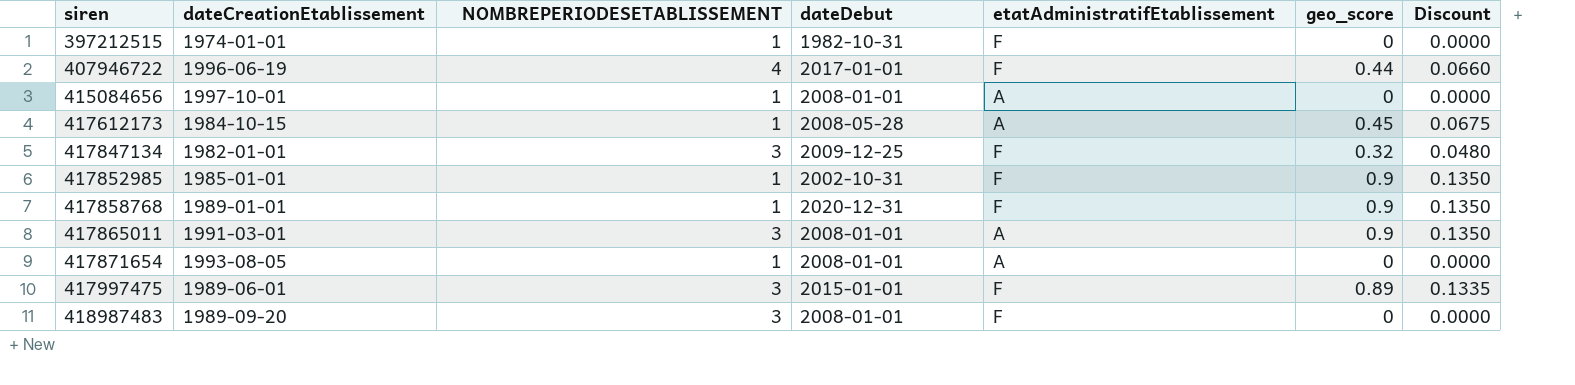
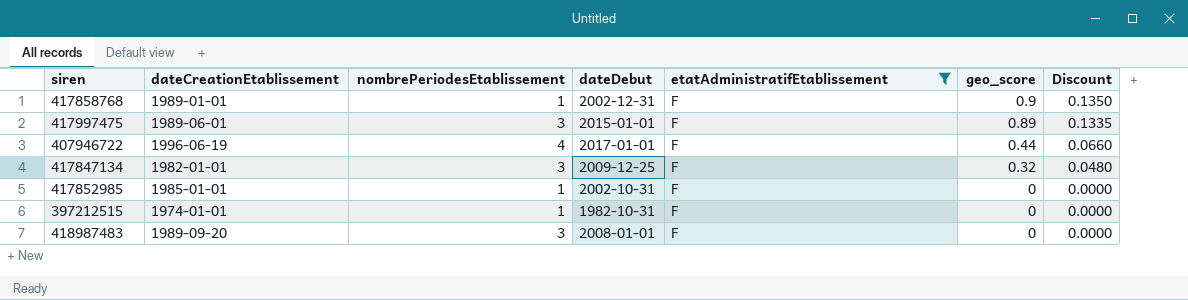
filter: none -> etatAdministratifEtablissement = F
row order: siren ascending -> geo_score descending
column name: NOMBREPERIODESETABLISSEMENT -> nombrePeriodesEtablissement
417858768 | dateDebut: 2020-12-31 -> 2002-12-31
417852985 | geo_score: 0.9 -> 0
417852985 | Discount: 0.1350 -> 0.0000

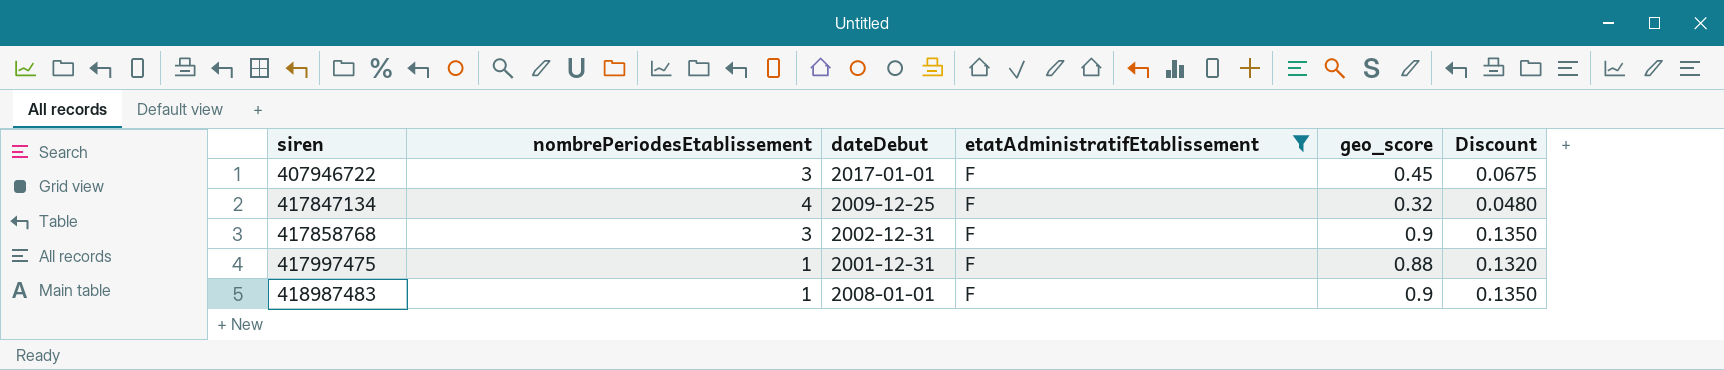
row order: geo_score descending -> siren ascending
column dateCreationEtablissement | position: 2 -> none
row 417852985: 1985-01-01 | 1 | 2002-10-31 | F | 0 | 0.0000 -> none
row 397212515: 1974-01-01 | 1 | 1982-10-31 | F | 0 | 0.0000 -> none
407946722 | nombrePeriodesEtablissement: 4 -> 3
407946722 | geo_score: 0.44 -> 0.45
407946722 | Discount: 0.0660 -> 0.0675
417847134 | nombrePeriodesEtablissement: 3 -> 4
417858768 | nombrePeriodesEtablissement: 1 -> 3
417997475 | nombrePeriodesEtablissement: 3 -> 1
417997475 | dateDebut: 2015-01-01 -> 2001-12-31
417997475 | geo_score: 0.89 -> 0.88
417997475 | Discount: 0.1335 -> 0.1320
418987483 | nombrePeriodesEtablissement: 3 -> 1
418987483 | geo_score: 0 -> 0.9
418987483 | Discount: 0.0000 -> 0.1350

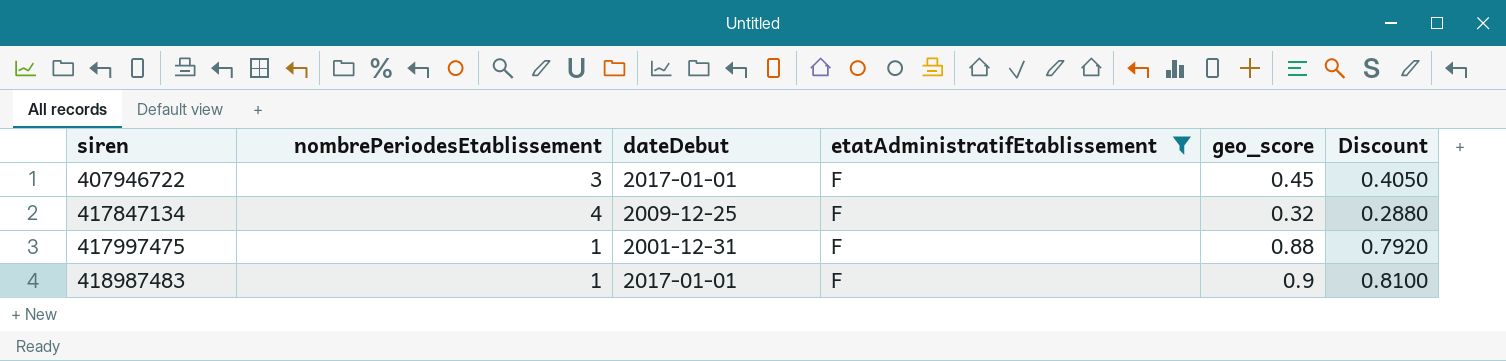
column Discount | formula: [geo_score] * 0.15 -> [geo_score] * 0.9
row 417858768: 3 | 2002-12-31 | F | 0.9 | 0.1350 -> none
418987483 | dateDebut: 2008-01-01 -> 2017-01-01

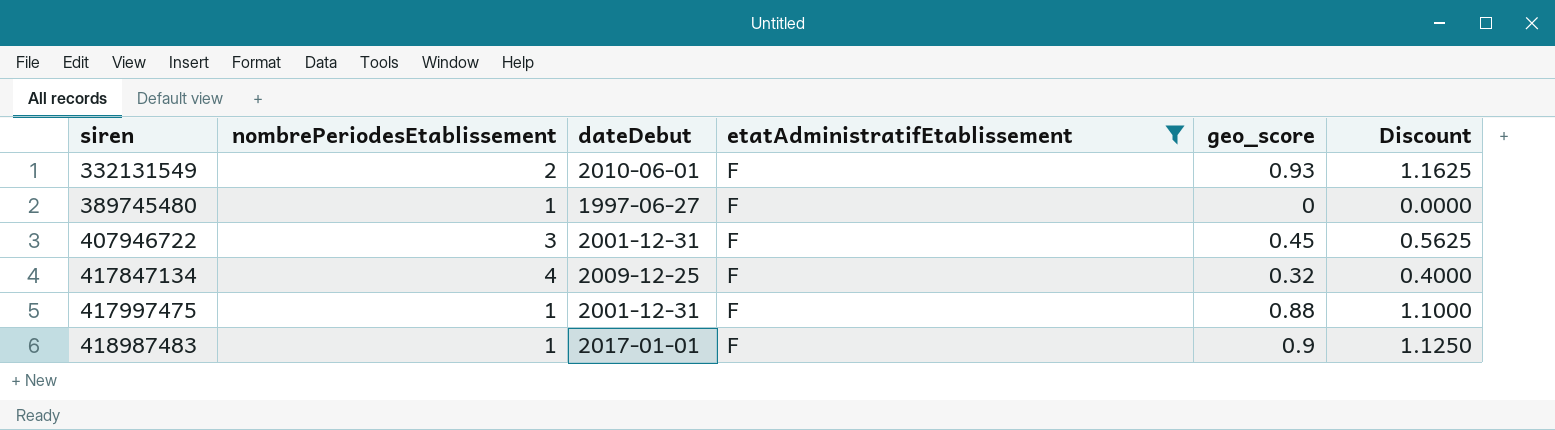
column Discount | formula: [geo_score] * 0.9 -> [geo_score] * 1.25
row 332131549: none -> 2 | 2010-06-01 | F | 0.93 | 1.1625
row 389745480: none -> 1 | 1997-06-27 | F | 0 | 0.0000
407946722 | dateDebut: 2017-01-01 -> 2001-12-31

